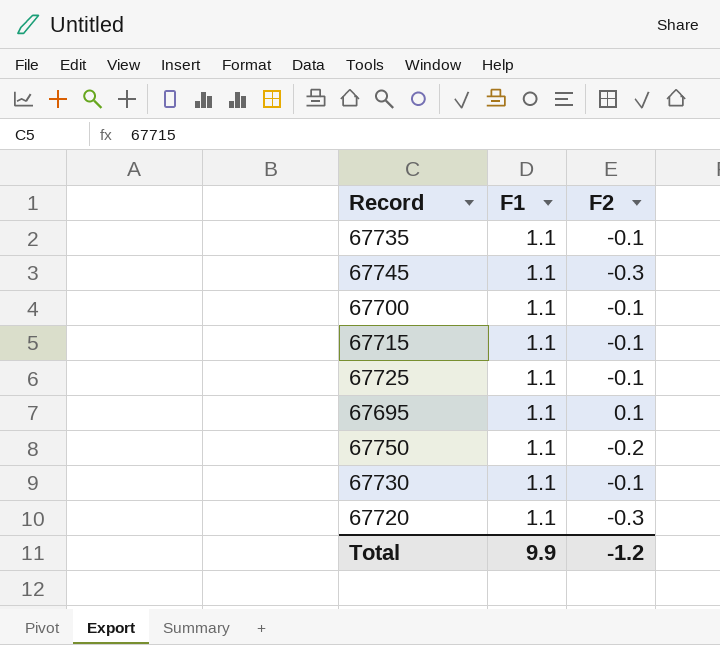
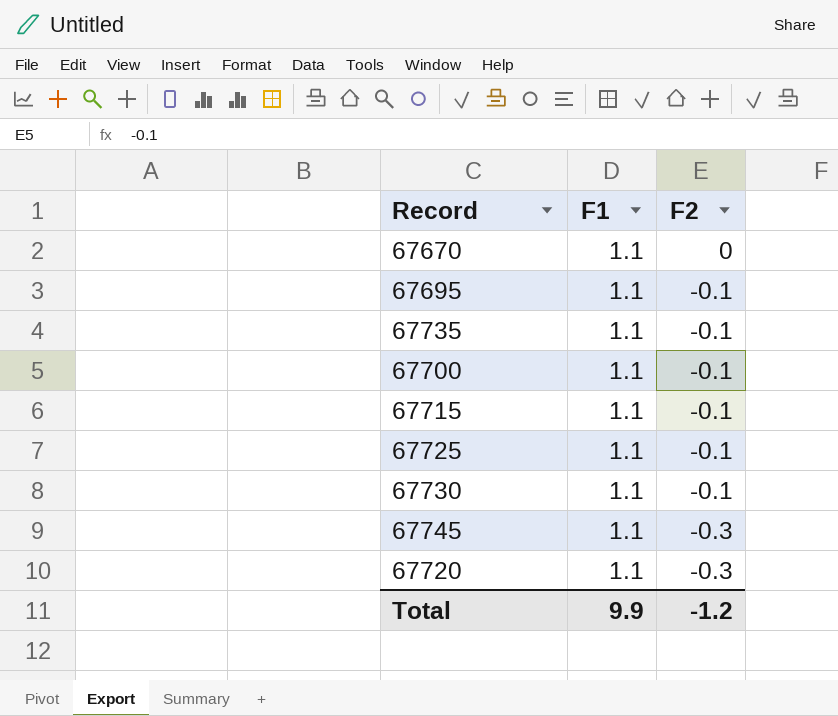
row order: none -> F2 descending
row 67750: 1.1 | -0.2 -> none
row 67670: none -> 1.1 | 0
67695 | F2: 0.1 -> -0.1

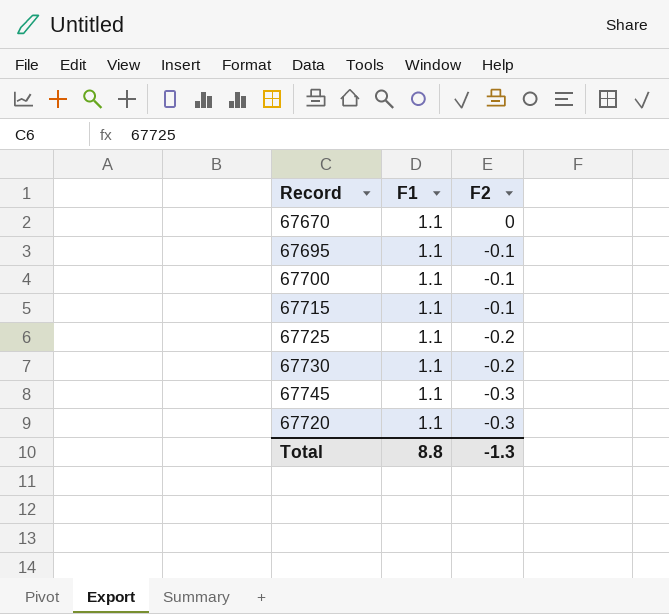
row 67735: 1.1 | -0.1 -> none
67725 | F2: -0.1 -> -0.2
67730 | F2: -0.1 -> -0.2
Total | F1: 9.9 -> 8.8
Total | F2: -1.2 -> -1.3

